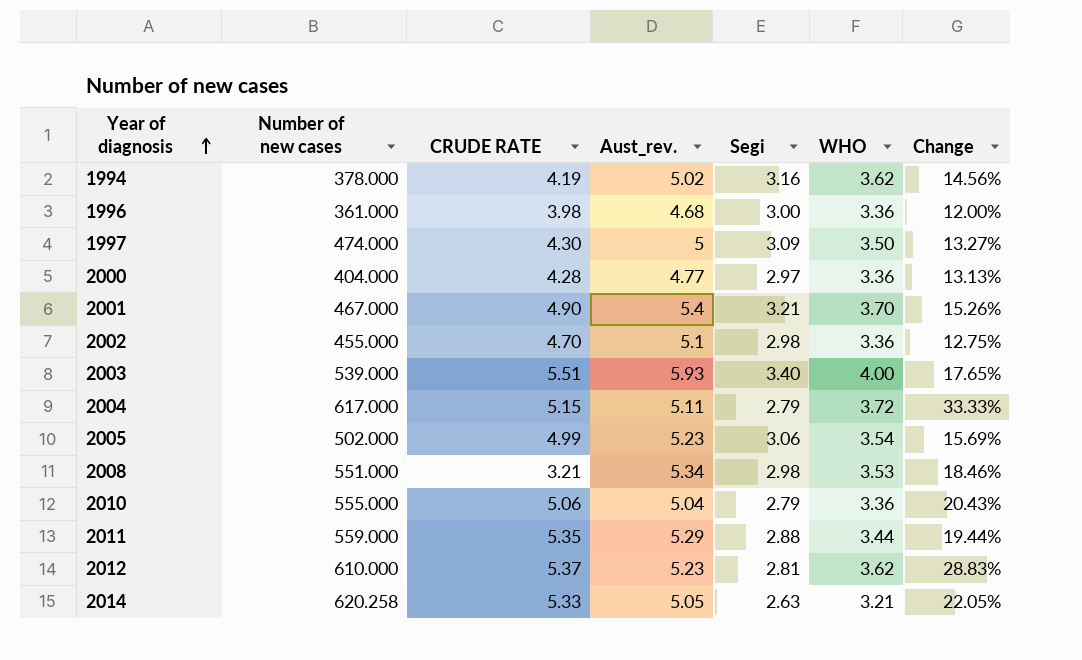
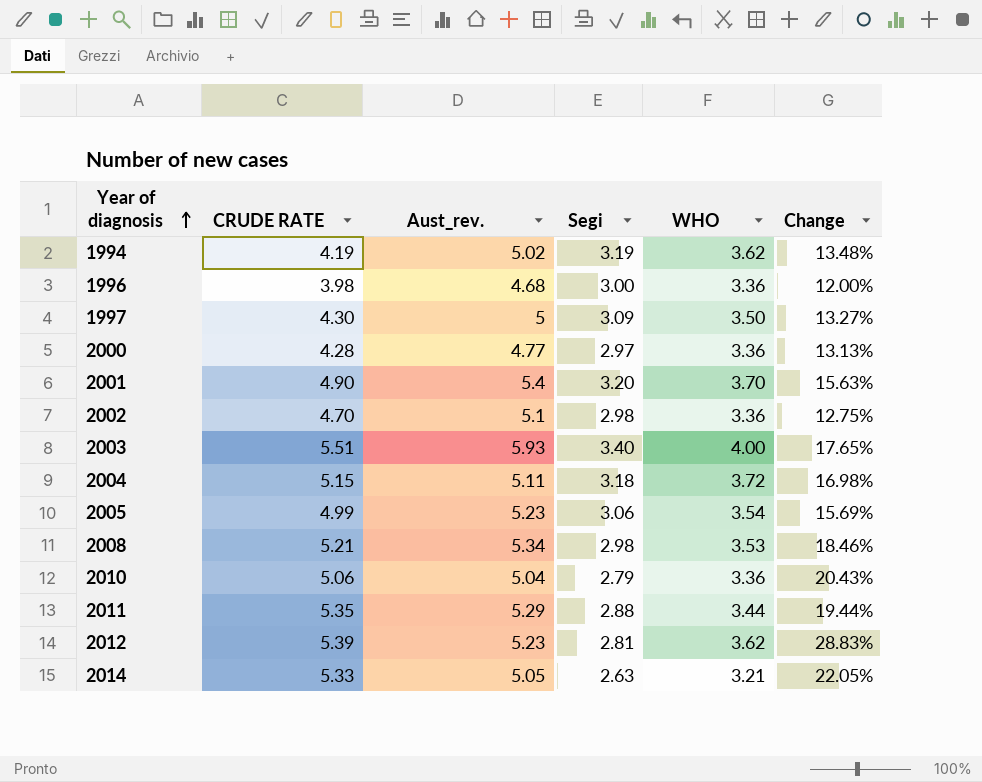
column Number of new cases | position: 2 -> none
1994 | Segi: 3.16 -> 3.19
1994 | Change: 14.56% -> 13.48%
2001 | Segi: 3.21 -> 3.20
2001 | Change: 15.26% -> 15.63%
2004 | Segi: 2.79 -> 3.18
2004 | Change: 33.33% -> 16.98%
2008 | CRUDE RATE: 3.21 -> 5.21
2012 | CRUDE RATE: 5.37 -> 5.39

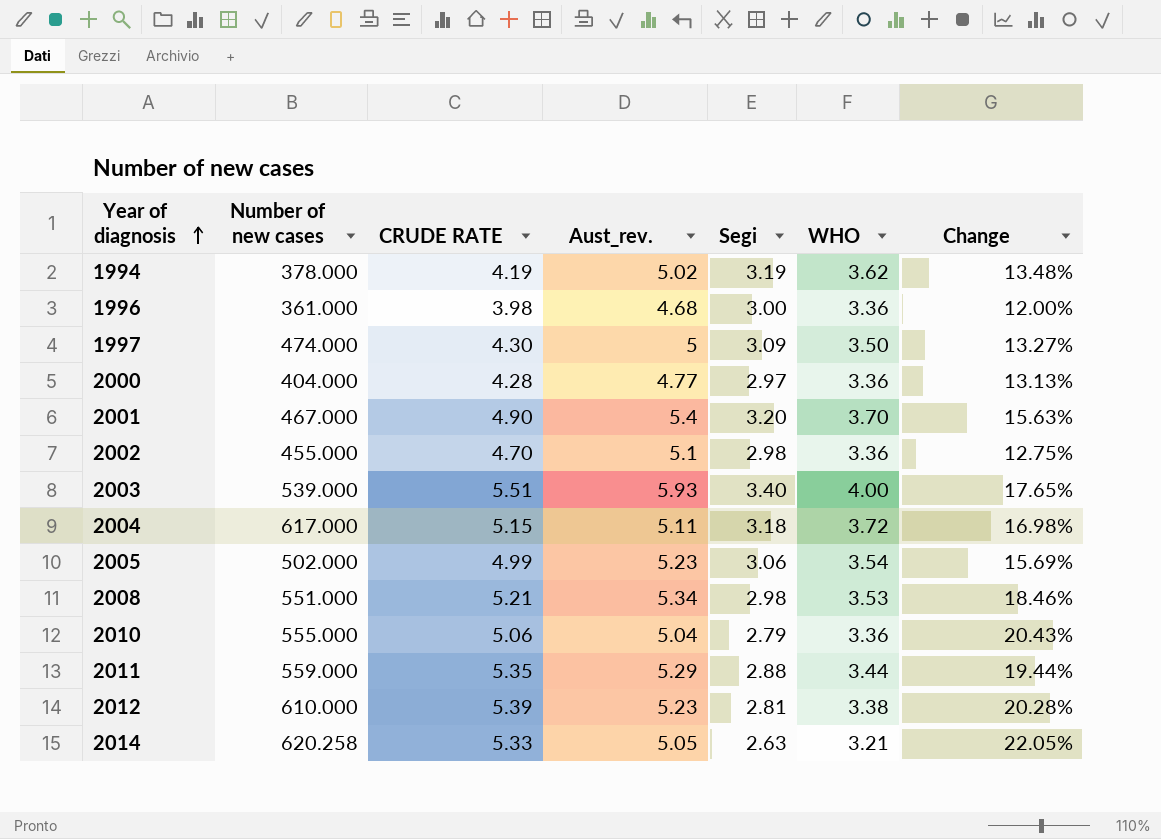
column Number of new cases | position: none -> 2
2012 | WHO: 3.62 -> 3.38
2012 | Change: 28.83% -> 20.28%

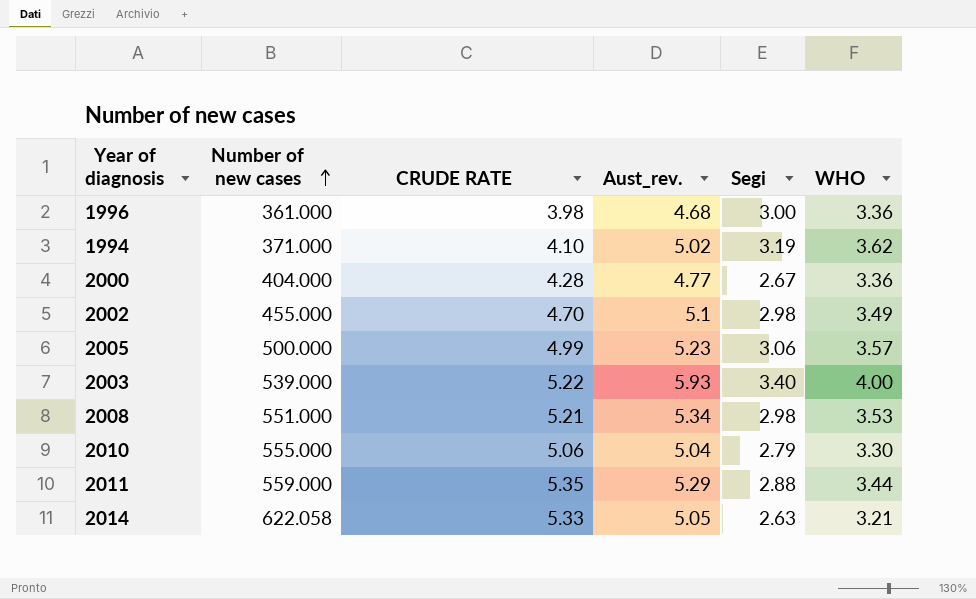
row order: Year of diagnosis ascending -> Number of new cases ascending
column Change | formula: ([WHO] - [Segi]) / [Segi] -> none
row 1997: 474.000 | 4.30 | 5 | 3.09 | 3.50 | 13.27% -> none
row 2001: 467.000 | 4.90 | 5.4 | 3.20 | 3.70 | 15.63% -> none
row 2004: 617.000 | 5.15 | 5.11 | 3.18 | 3.72 | 16.98% -> none
row 2012: 610.000 | 5.39 | 5.23 | 2.81 | 3.38 | 20.28% -> none
1994 | Number of new cases: 378.000 -> 371.000
1994 | CRUDE RATE: 4.19 -> 4.10
2000 | Segi: 2.97 -> 2.67
2002 | WHO: 3.36 -> 3.49
2005 | Number of new cases: 502.000 -> 500.000
2005 | WHO: 3.54 -> 3.57
2003 | CRUDE RATE: 5.51 -> 5.22
2010 | WHO: 3.36 -> 3.30
2014 | Number of new cases: 620.258 -> 622.058

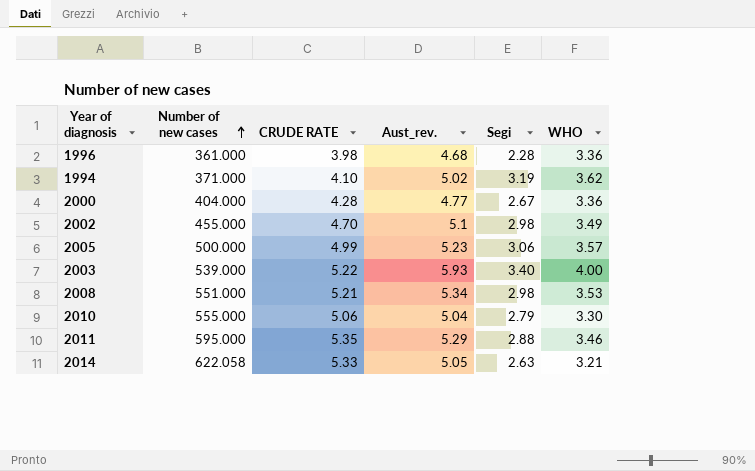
1996 | Segi: 3.00 -> 2.28
2011 | Number of new cases: 559.000 -> 595.000
2011 | WHO: 3.44 -> 3.46

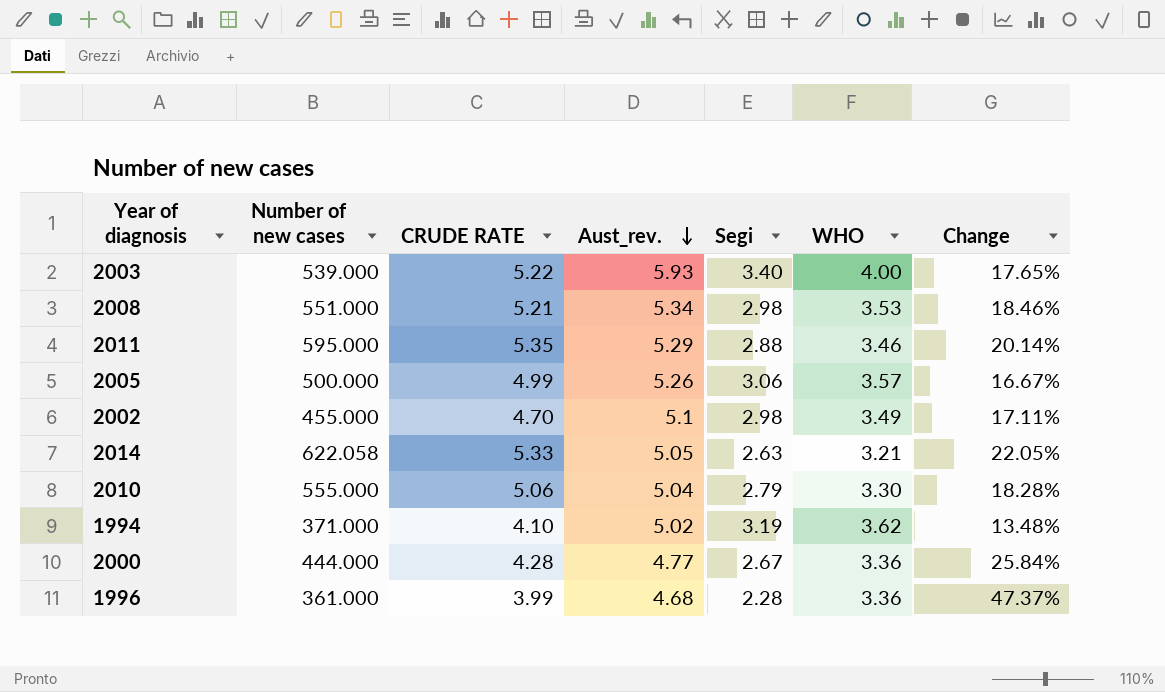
row order: Number of new cases ascending -> Aust_rev. descending
column Change | formula: none -> ([WHO] - [Segi]) / [Segi]
2005 | Aust_rev.: 5.23 -> 5.26
2000 | Number of new cases: 404.000 -> 444.000
1996 | CRUDE RATE: 3.98 -> 3.99

